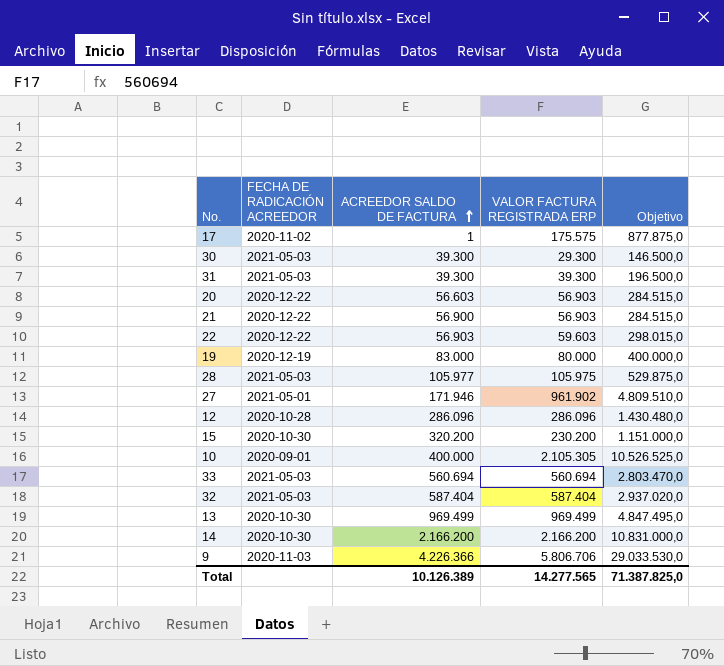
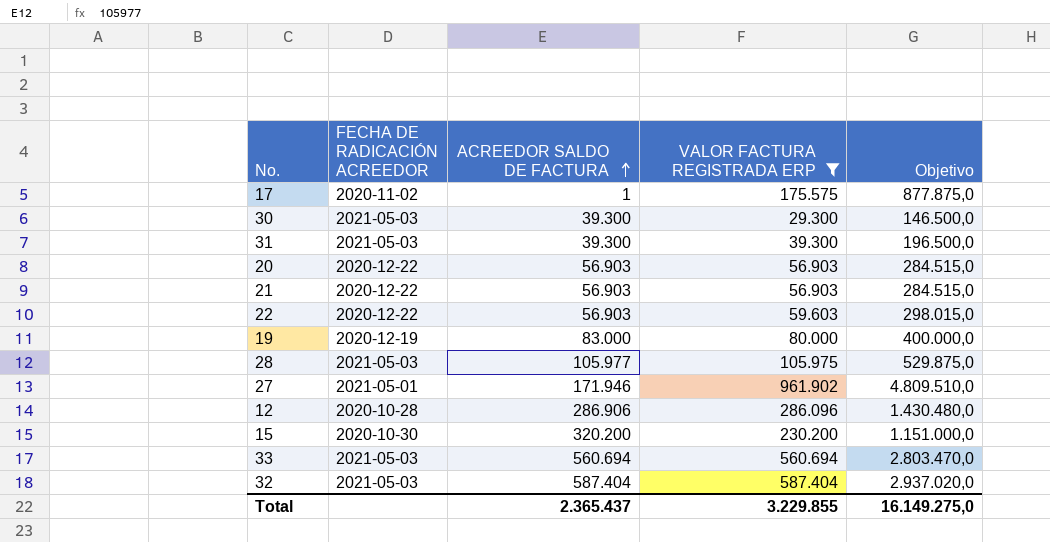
filter: none -> VALOR FACTURA REGISTRADA ERP <= 961.902
20 | ACREEDOR SALDO DE FACTURA: 56.603 -> 56.903
21 | ACREEDOR SALDO DE FACTURA: 56.900 -> 56.903
12 | ACREEDOR SALDO DE FACTURA: 286.096 -> 286.906
Total | ACREEDOR SALDO DE FACTURA: 10.126.389 -> 2.365.437
Total | VALOR FACTURA REGISTRADA ERP: 14.277.565 -> 3.229.855
Total | Objetivo: 71.387.825,0 -> 16.149.275,0

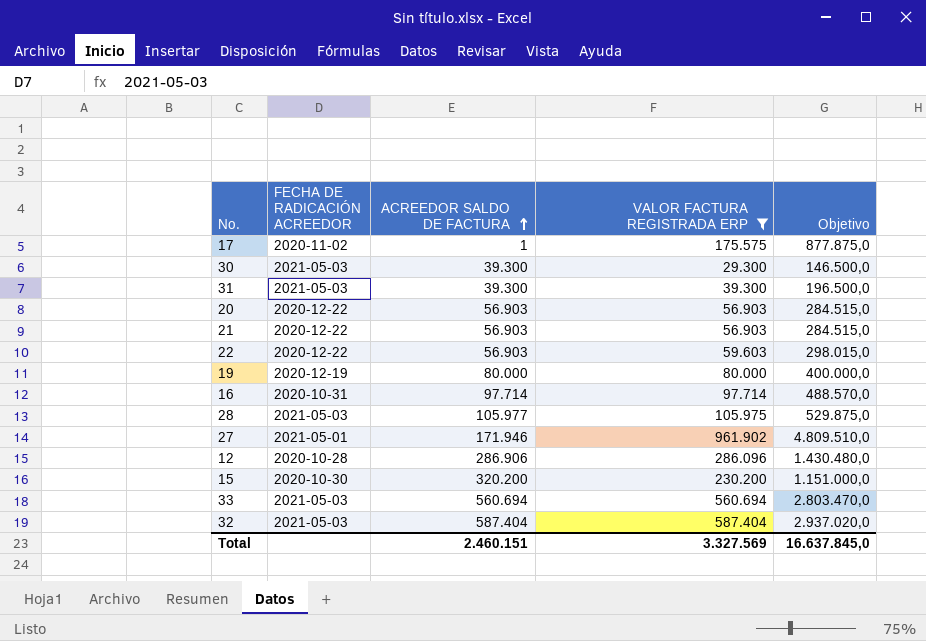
19 | ACREEDOR SALDO DE FACTURA: 83.000 -> 80.000
row 16: none -> 2020-10-31 | 97.714 | 97.714 | 488.570,0
Total | ACREEDOR SALDO DE FACTURA: 2.365.437 -> 2.460.151
Total | VALOR FACTURA REGISTRADA ERP: 3.229.855 -> 3.327.569
Total | Objetivo: 16.149.275,0 -> 16.637.845,0

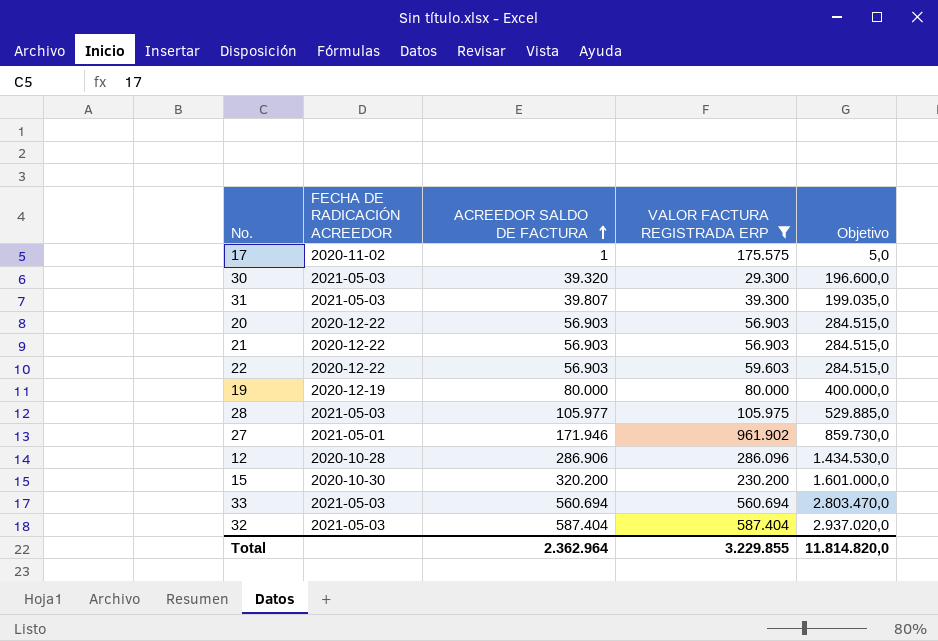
column Objetivo | formula: [VALOR FACTURA REGISTRADA ERP] * 5 -> [ACREEDOR SALDO DE FACTURA] * 5
row 16: 2020-10-31 | 97.714 | 97.714 | 488.570,0 -> none
30 | ACREEDOR SALDO DE FACTURA: 39.300 -> 39.320
31 | ACREEDOR SALDO DE FACTURA: 39.300 -> 39.807
Total | ACREEDOR SALDO DE FACTURA: 2.460.151 -> 2.362.964
Total | VALOR FACTURA REGISTRADA ERP: 3.327.569 -> 3.229.855
Total | Objetivo: 16.637.845,0 -> 11.814.820,0

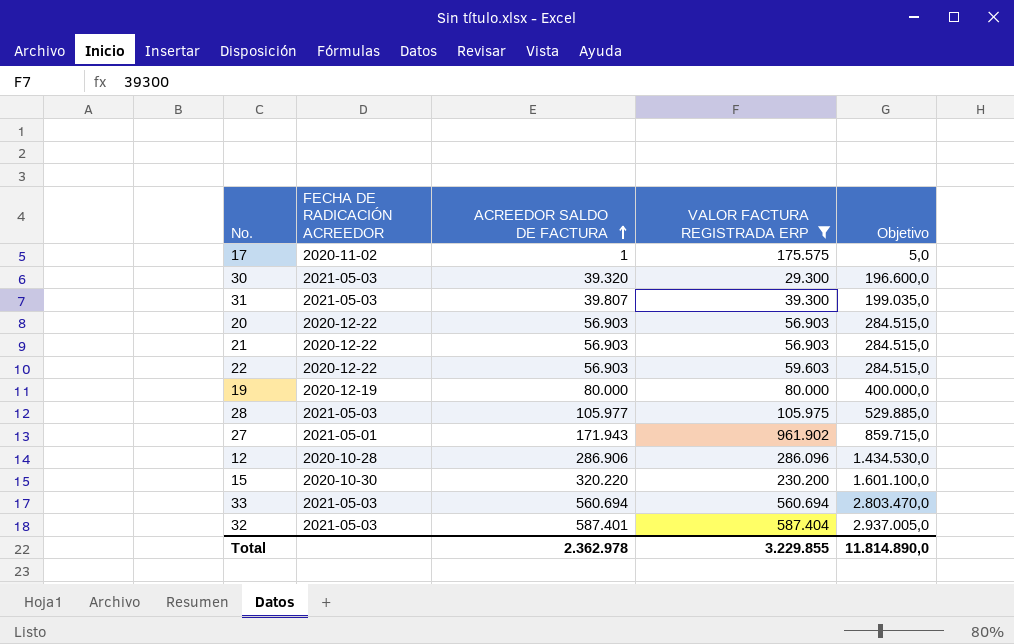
27 | ACREEDOR SALDO DE FACTURA: 171.946 -> 171.943
27 | Objetivo: 859.730,0 -> 859.715,0
15 | ACREEDOR SALDO DE FACTURA: 320.200 -> 320.220
15 | Objetivo: 1.601.000,0 -> 1.601.100,0
32 | ACREEDOR SALDO DE FACTURA: 587.404 -> 587.401
32 | Objetivo: 2.937.020,0 -> 2.937.005,0
Total | ACREEDOR SALDO DE FACTURA: 2.362.964 -> 2.362.978
Total | Objetivo: 11.814.820,0 -> 11.814.890,0

